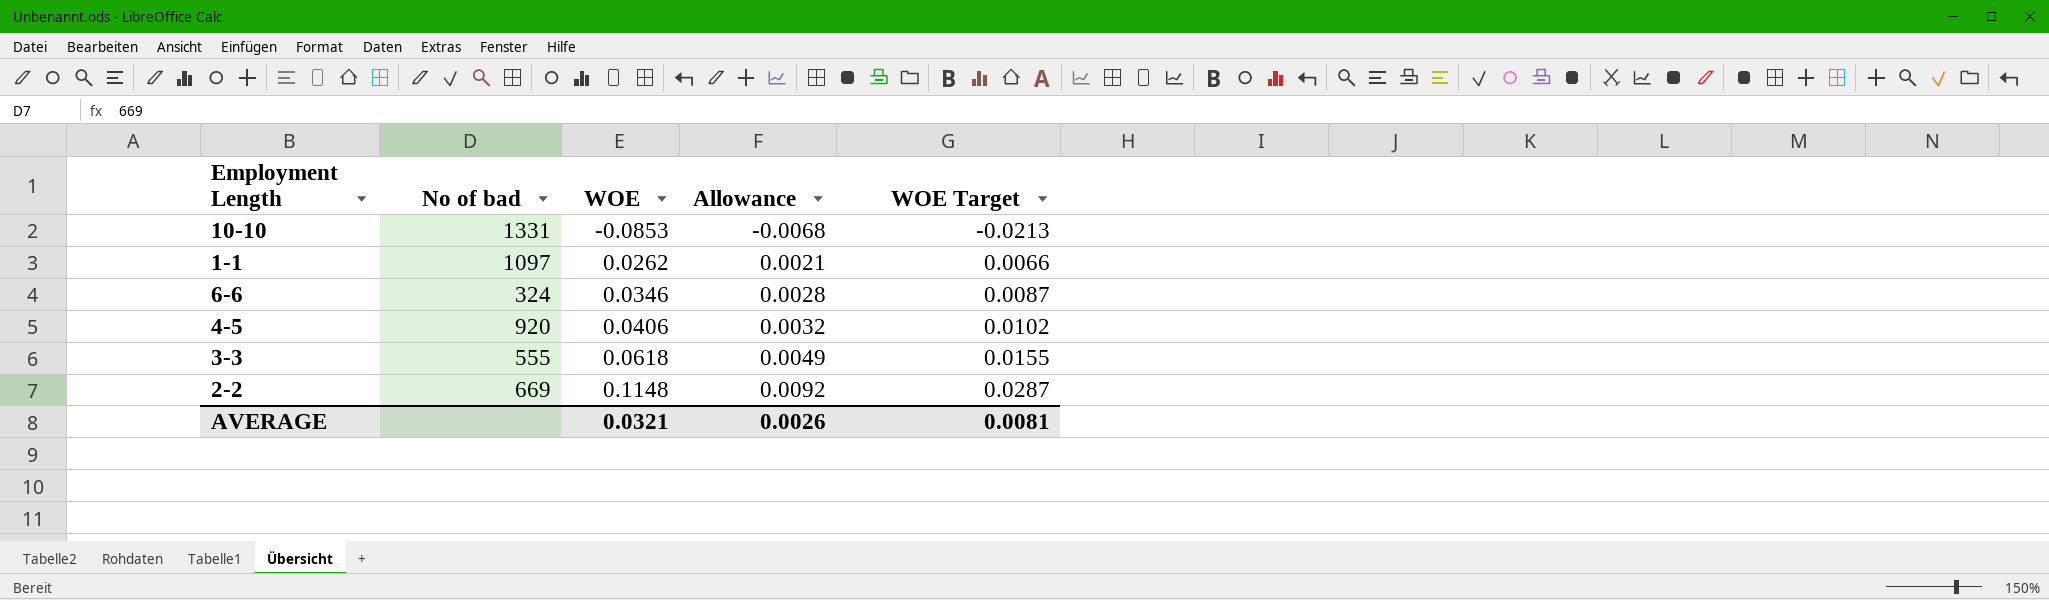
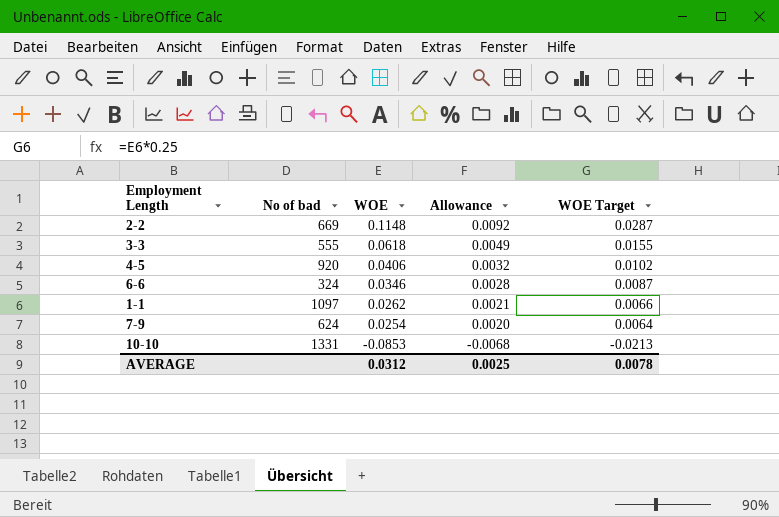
row order: WOE ascending -> WOE descending
row 7-9: none -> 624 | 0.0254 | 0.0020 | 0.0064
AVERAGE | WOE: 0.0321 -> 0.0312
AVERAGE | Allowance: 0.0026 -> 0.0025
AVERAGE | WOE Target: 0.0081 -> 0.0078

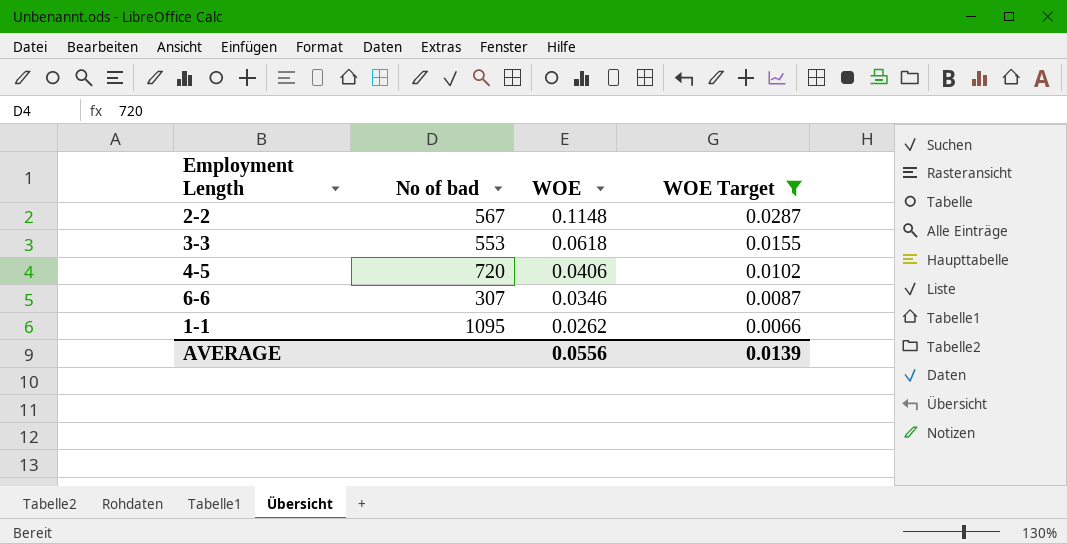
filter: none -> WOE Target >= 0.0066
column Allowance | formula: [WOE] * 0.08 -> none
2-2 | No of bad: 669 -> 567
3-3 | No of bad: 555 -> 553
4-5 | No of bad: 920 -> 720
6-6 | No of bad: 324 -> 307
1-1 | No of bad: 1097 -> 1095
AVERAGE | WOE: 0.0312 -> 0.0556
AVERAGE | WOE Target: 0.0078 -> 0.0139

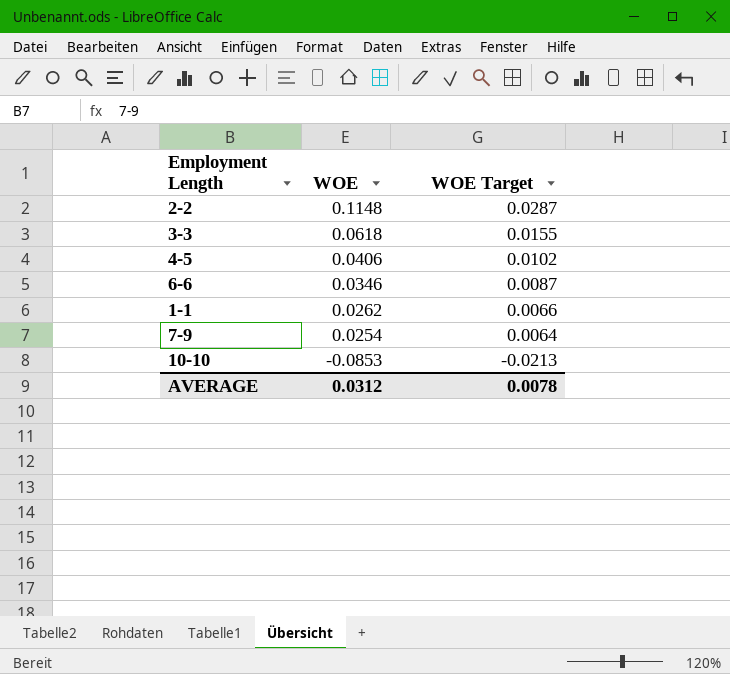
filter: WOE Target >= 0.0066 -> none
column No of bad | position: 2 -> none
AVERAGE | WOE: 0.0556 -> 0.0312
AVERAGE | WOE Target: 0.0139 -> 0.0078

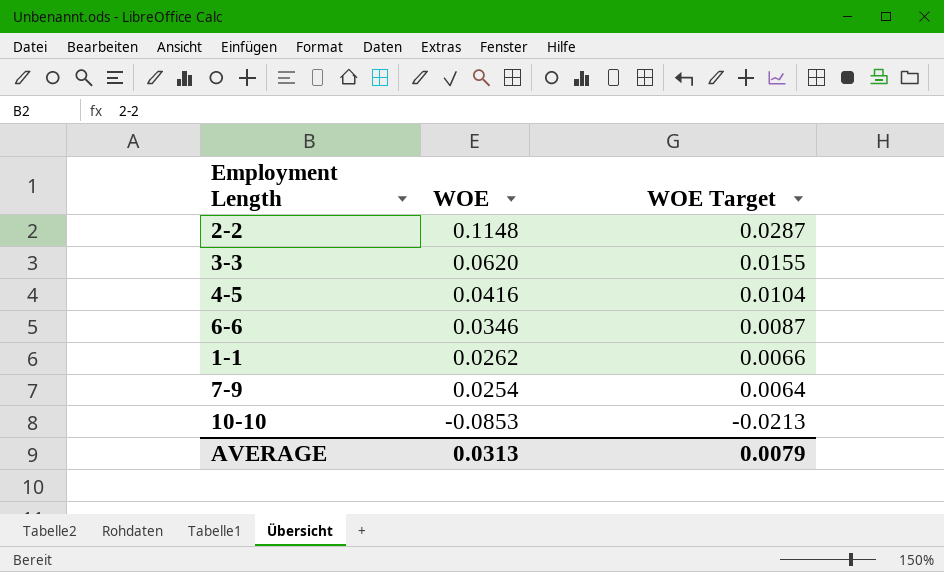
3-3 | WOE: 0.0618 -> 0.0620
4-5 | WOE: 0.0406 -> 0.0416
4-5 | WOE Target: 0.0102 -> 0.0104
AVERAGE | WOE: 0.0312 -> 0.0313
AVERAGE | WOE Target: 0.0078 -> 0.0079

